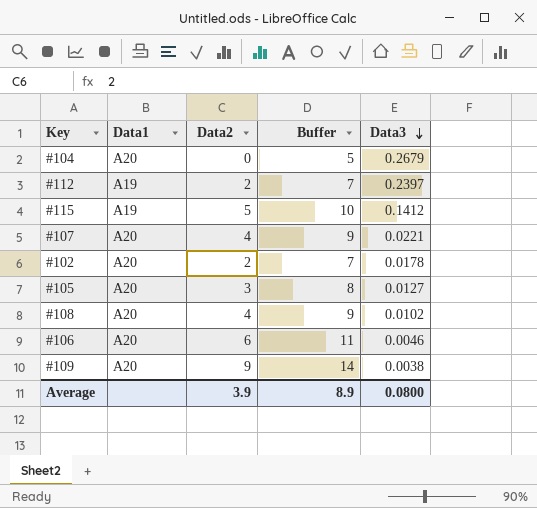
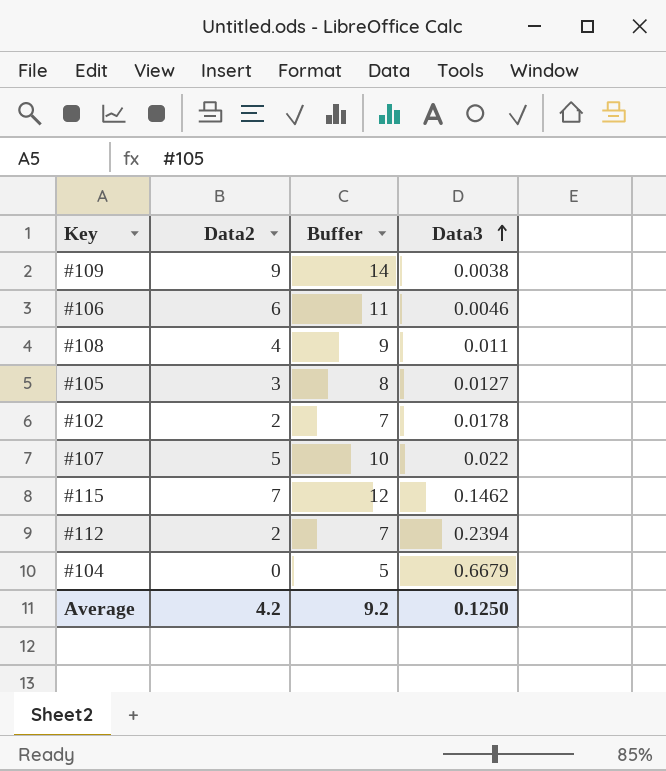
row order: Data3 descending -> Data3 ascending
column Data1 | position: 2 -> none
#108 | Data3: 0.0102 -> 0.011
#107 | Data2: 4 -> 5
#107 | Buffer: 9 -> 10
#107 | Data3: 0.0221 -> 0.022
#115 | Data2: 5 -> 7
#115 | Buffer: 10 -> 12
#115 | Data3: 0.1412 -> 0.1462
#112 | Data3: 0.2397 -> 0.2394
#104 | Data3: 0.2679 -> 0.6679
Average | Data2: 3.9 -> 4.2
Average | Buffer: 8.9 -> 9.2
Average | Data3: 0.0800 -> 0.1250

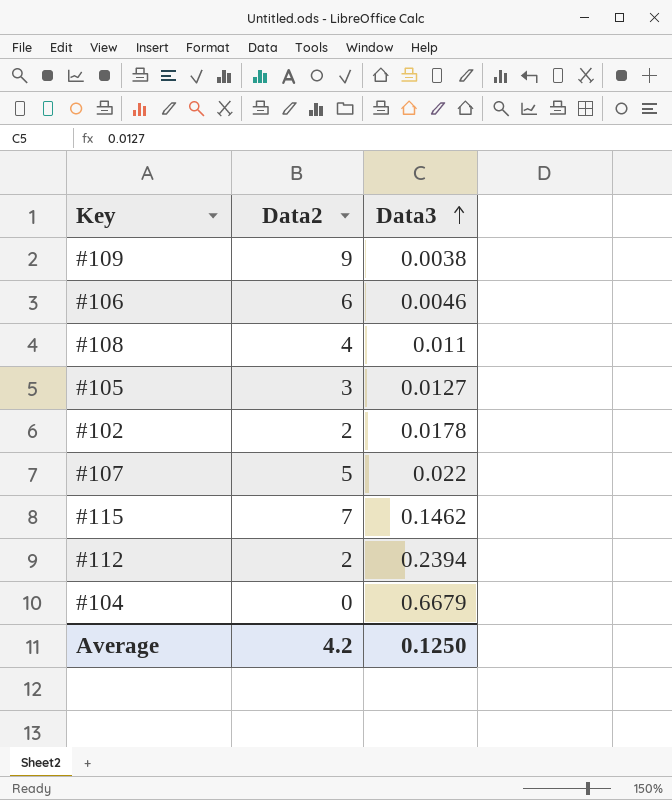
column Buffer | formula: [Data2] + 5 -> none

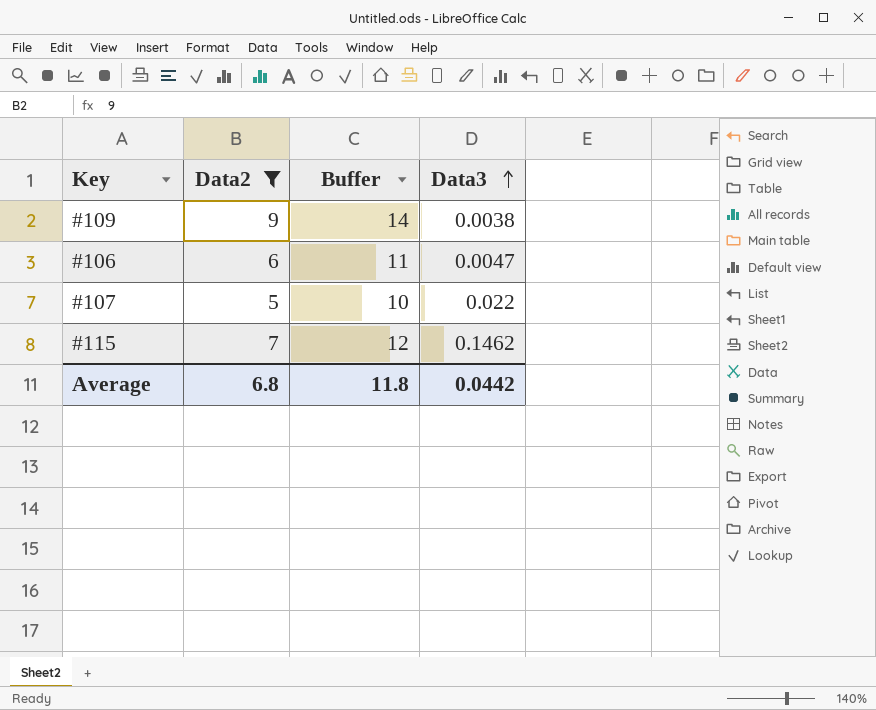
filter: none -> Data2 >= 5
column Buffer | formula: none -> [Data2] + 5
#106 | Data3: 0.0046 -> 0.0047
Average | Data2: 4.2 -> 6.8
Average | Data3: 0.1250 -> 0.0442

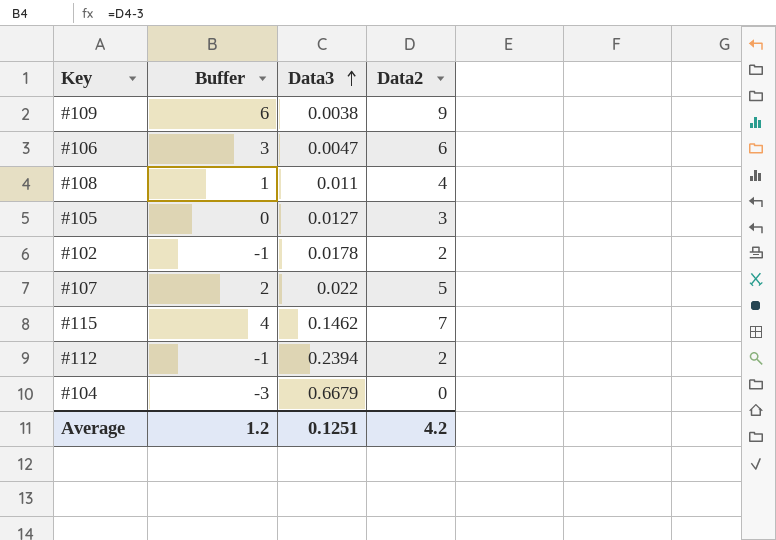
filter: Data2 >= 5 -> none
column Buffer | formula: [Data2] + 5 -> [Data2] - 3
column Data2 | position: 2 -> 4
Average | Buffer: 11.8 -> 1.2
Average | Data3: 0.0442 -> 0.1251
Average | Data2: 6.8 -> 4.2

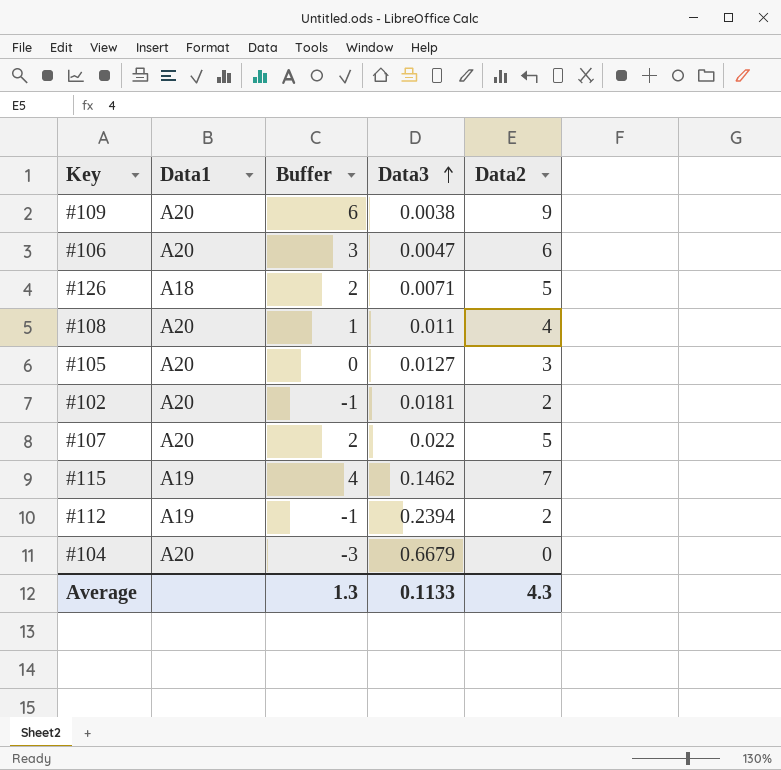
column Data1 | position: none -> 2
row #126: none -> A18 | 2 | 0.0071 | 5
#102 | Data3: 0.0178 -> 0.0181
Average | Buffer: 1.2 -> 1.3
Average | Data3: 0.1251 -> 0.1133
Average | Data2: 4.2 -> 4.3

